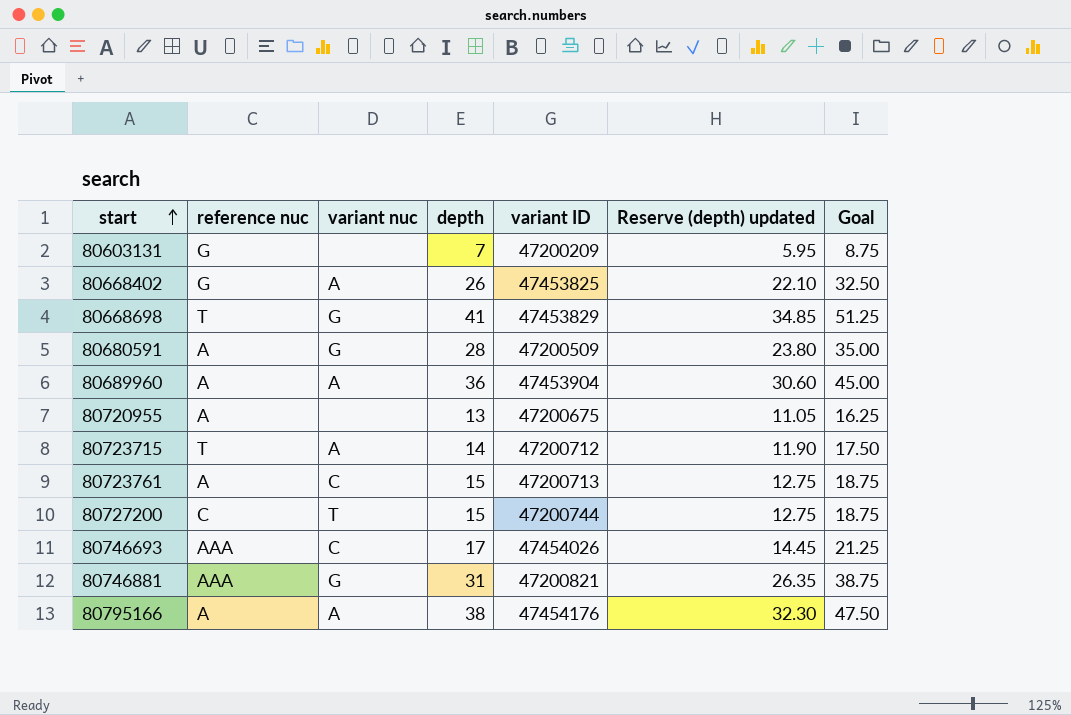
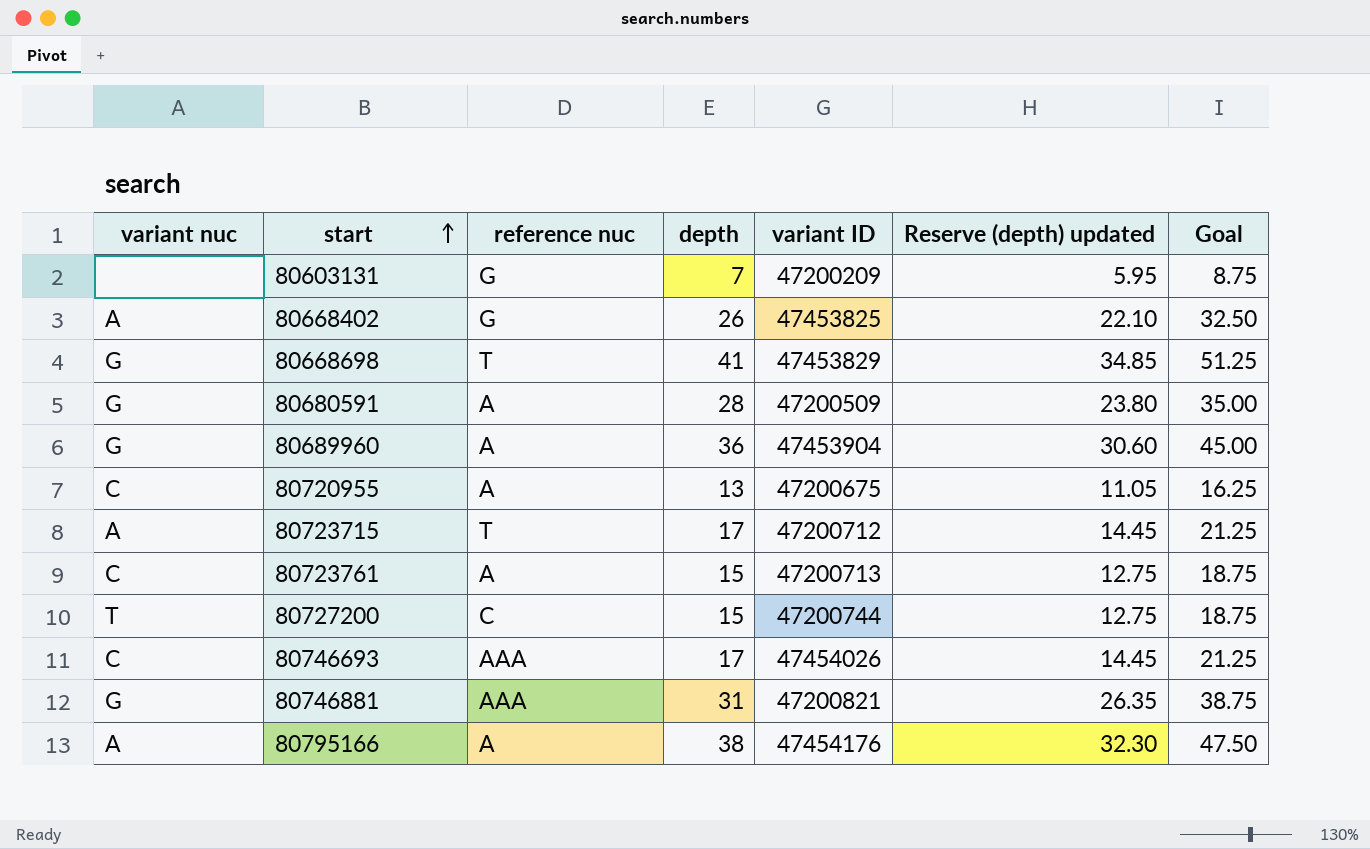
column variant nuc | position: 3 -> 1
80689960 | variant nuc: A -> G
80720955 | variant nuc: none -> C
80723715 | depth: 14 -> 17
80723715 | Reserve (depth) updated: 11.90 -> 14.45
80723715 | Goal: 17.50 -> 21.25

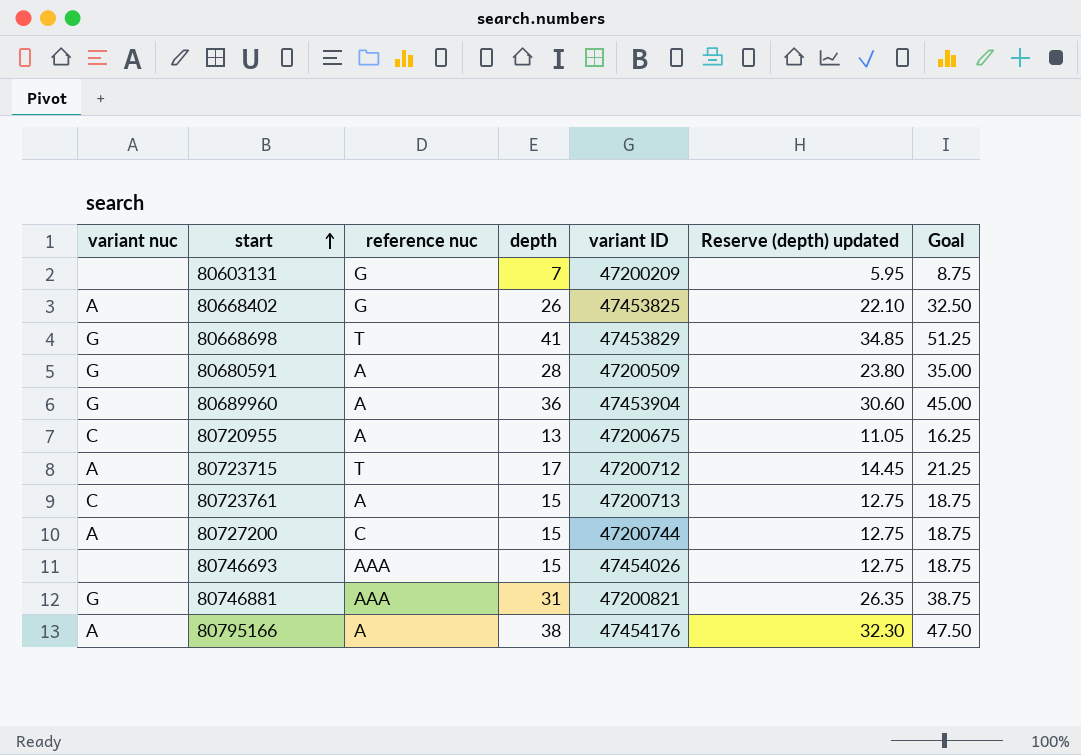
80727200 | variant nuc: T -> A
80746693 | variant nuc: C -> none
80746693 | depth: 17 -> 15
80746693 | Reserve (depth) updated: 14.45 -> 12.75
80746693 | Goal: 21.25 -> 18.75

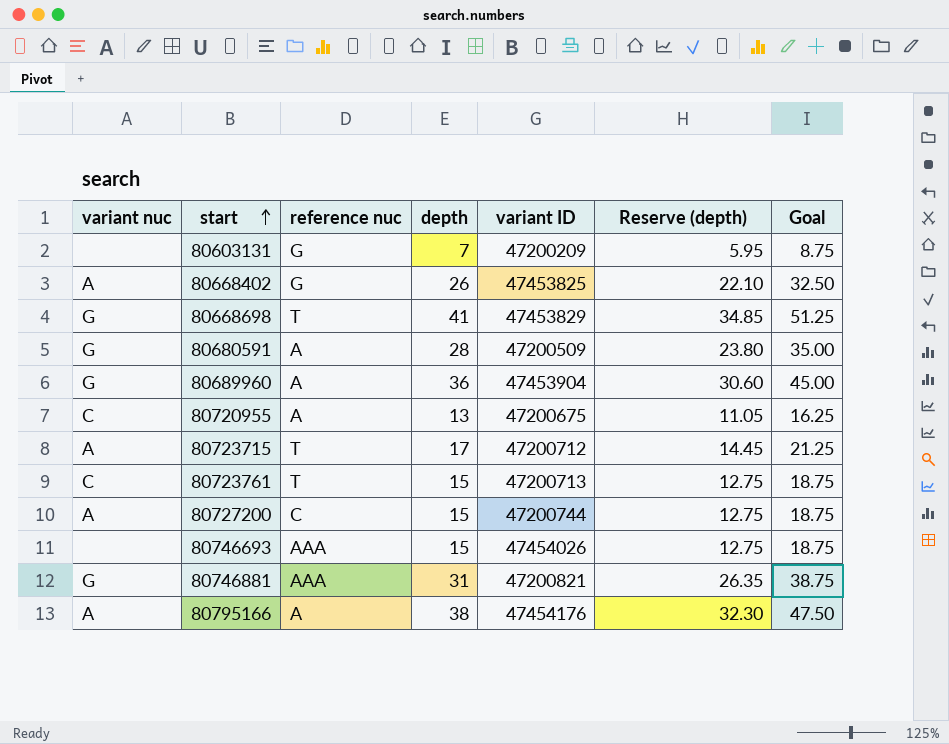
column name: Reserve (depth) updated -> Reserve (depth)
80723761 | reference nuc: A -> T

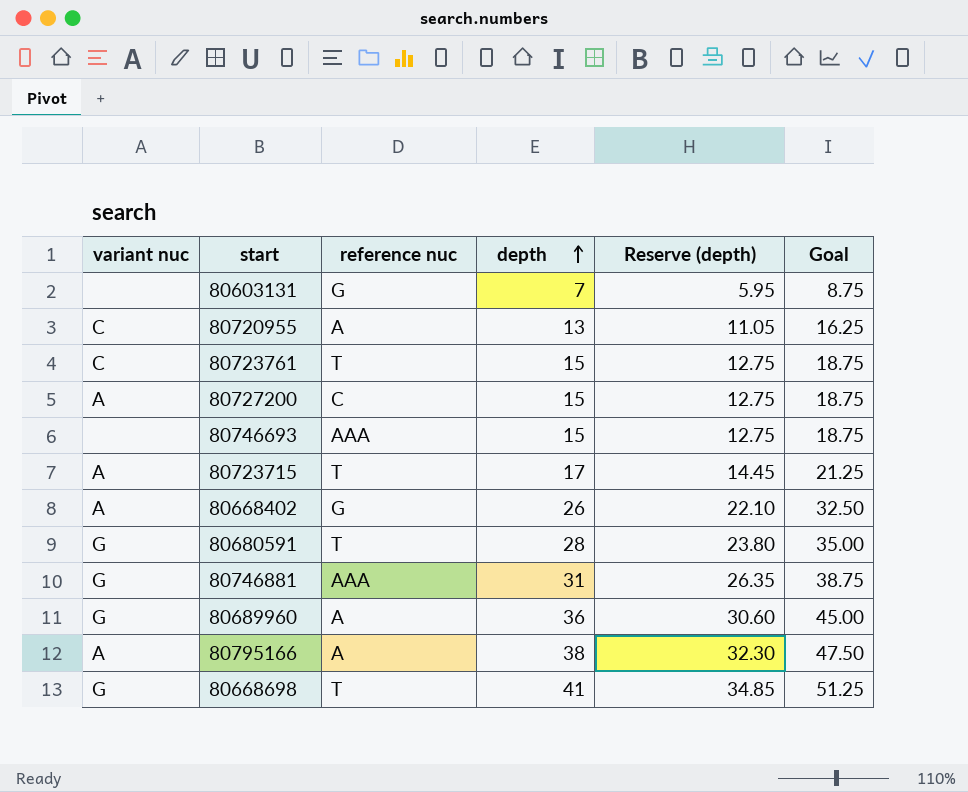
row order: start ascending -> depth ascending
column variant ID | position: 5 -> none
80680591 | reference nuc: A -> T

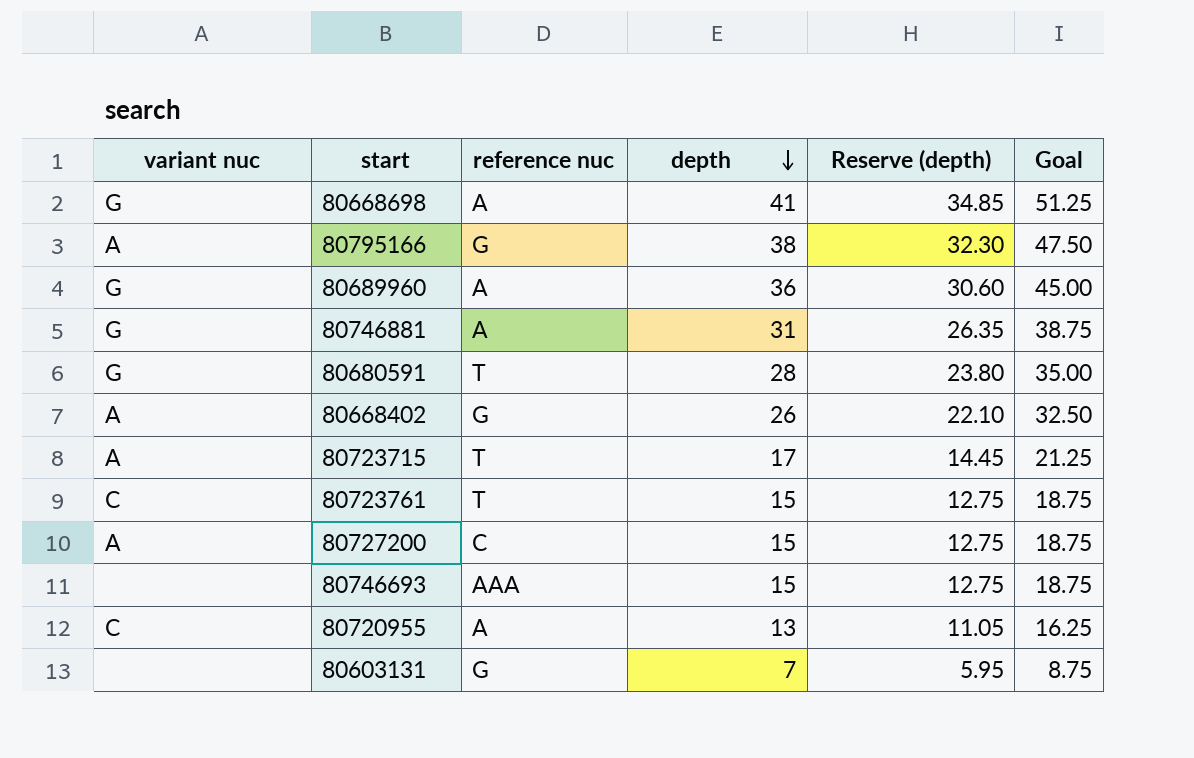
row order: depth ascending -> depth descending
80668698 | reference nuc: T -> A
80795166 | reference nuc: A -> G
80746881 | reference nuc: AAA -> A

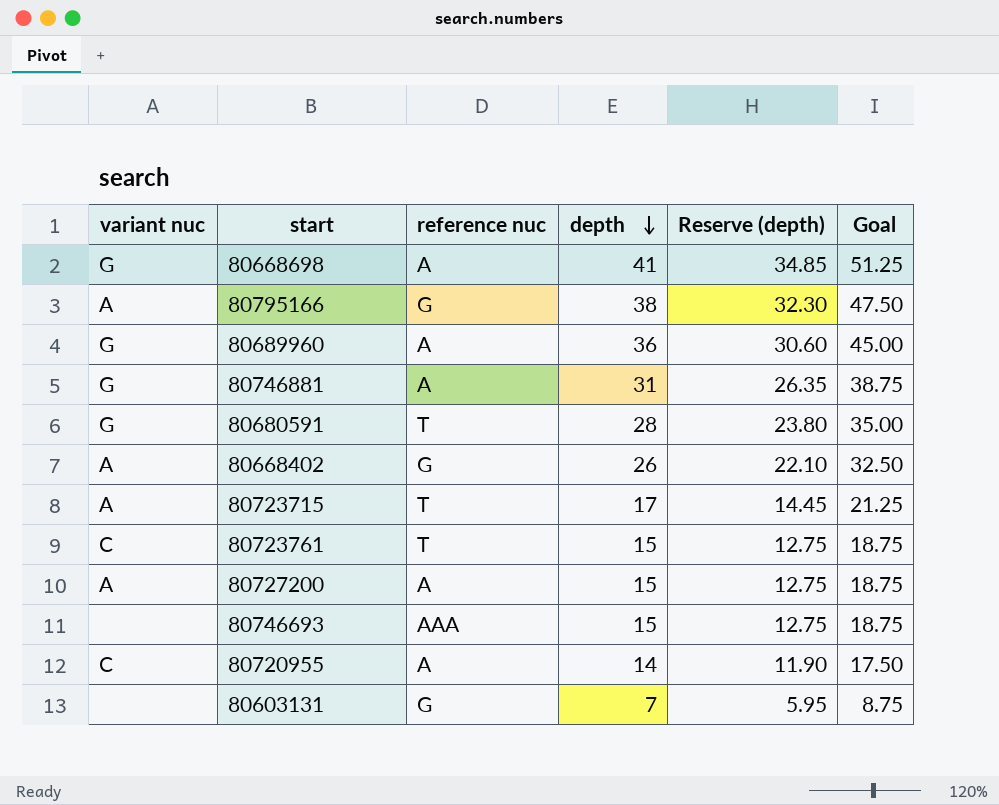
80727200 | reference nuc: C -> A
80720955 | depth: 13 -> 14
80720955 | Reserve (depth): 11.05 -> 11.90
80720955 | Goal: 16.25 -> 17.50

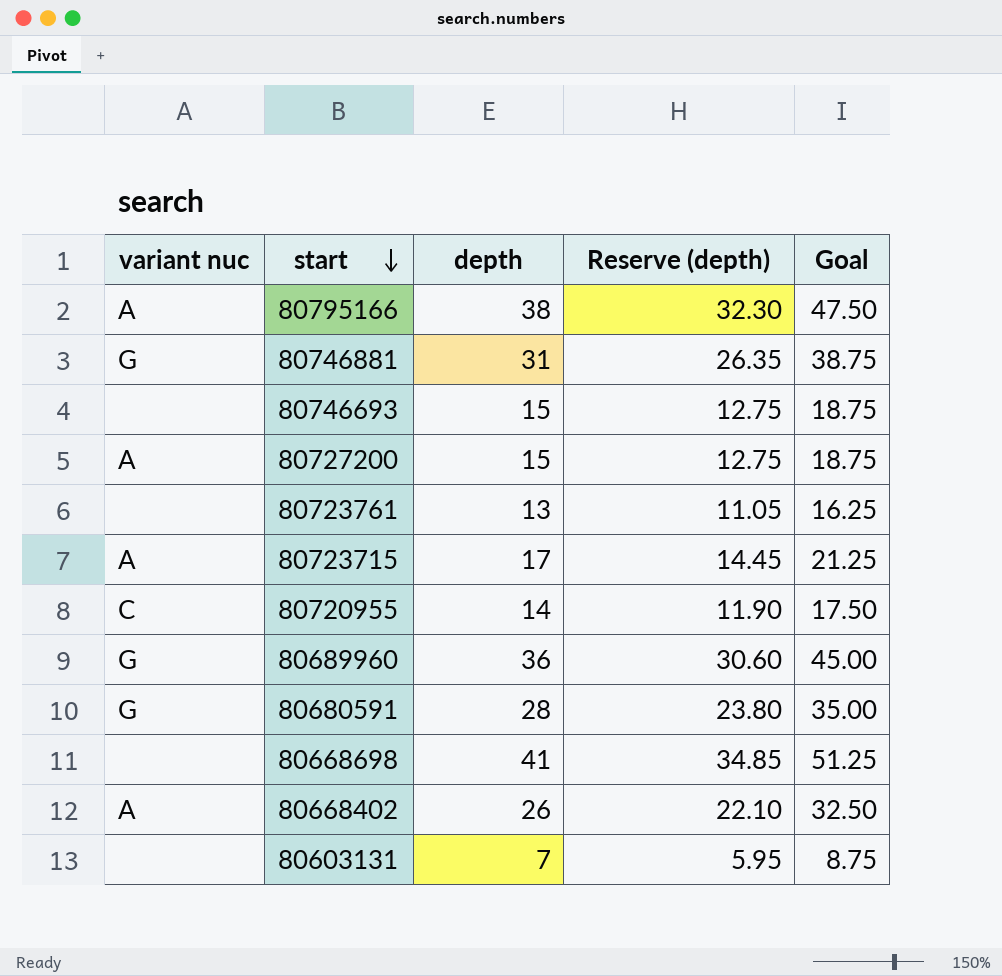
row order: depth descending -> start descending
column reference nuc | position: 3 -> none
80723761 | variant nuc: C -> none
80723761 | depth: 15 -> 13
80723761 | Reserve (depth): 12.75 -> 11.05
80723761 | Goal: 18.75 -> 16.25
80668698 | variant nuc: G -> none

